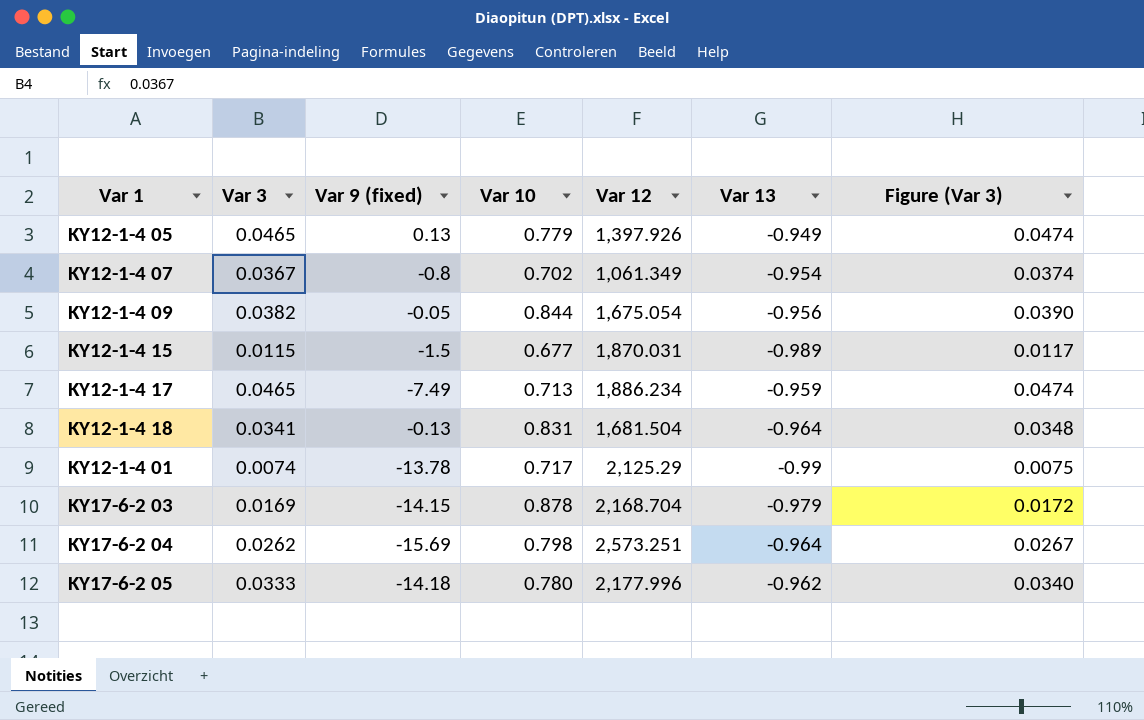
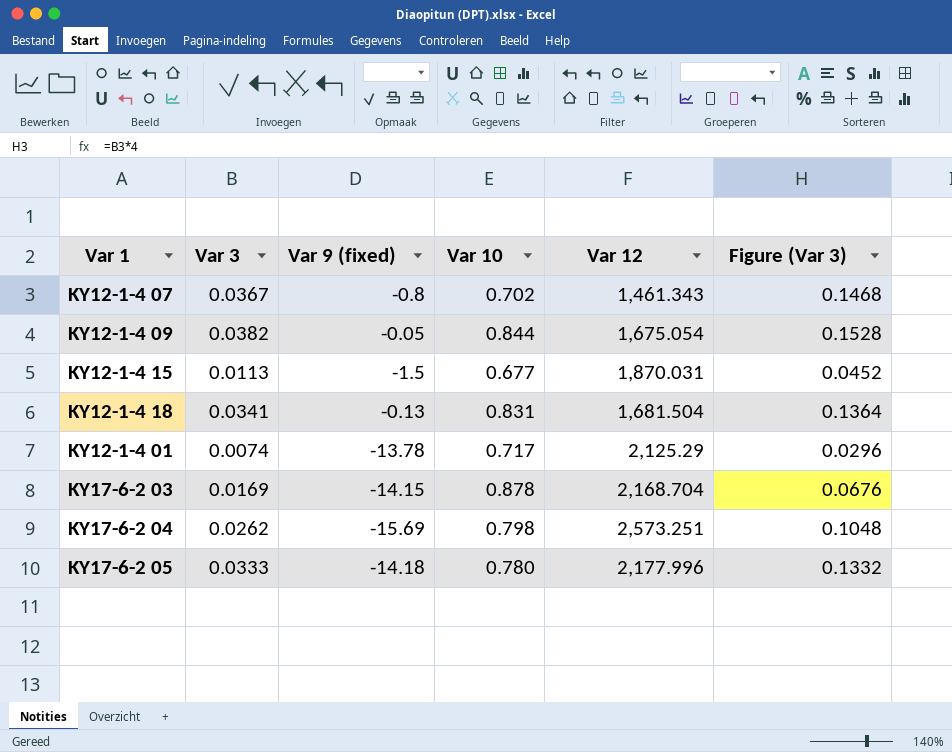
column Var 13 | position: 6 -> none
column Figure (Var 3) | formula: [Var 3] * 1.02 -> [Var 3] * 4
row KY12-1-4 05: 0.0465 | 0.13 | 0.779 | 1,397.926 | -0.949 | 0.0474 -> none
row KY12-1-4 17: 0.0465 | -7.49 | 0.713 | 1,886.234 | -0.959 | 0.0474 -> none
KY12-1-4 07 | Var 12: 1,061.349 -> 1,461.343
KY12-1-4 15 | Var 3: 0.0115 -> 0.0113

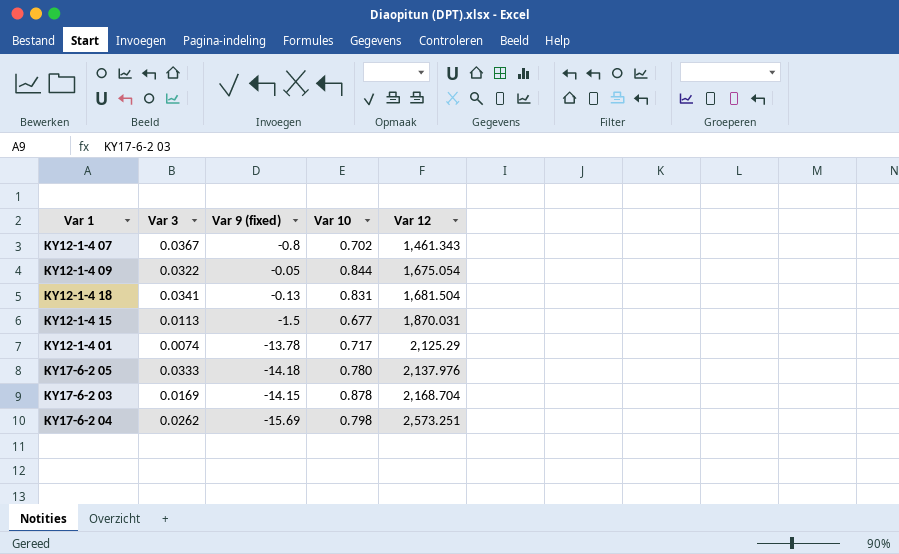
row order: none -> Var 12 ascending
column Figure (Var 3) | formula: [Var 3] * 4 -> none
KY12-1-4 09 | Var 3: 0.0382 -> 0.0322
KY17-6-2 05 | Var 12: 2,177.996 -> 2,137.976

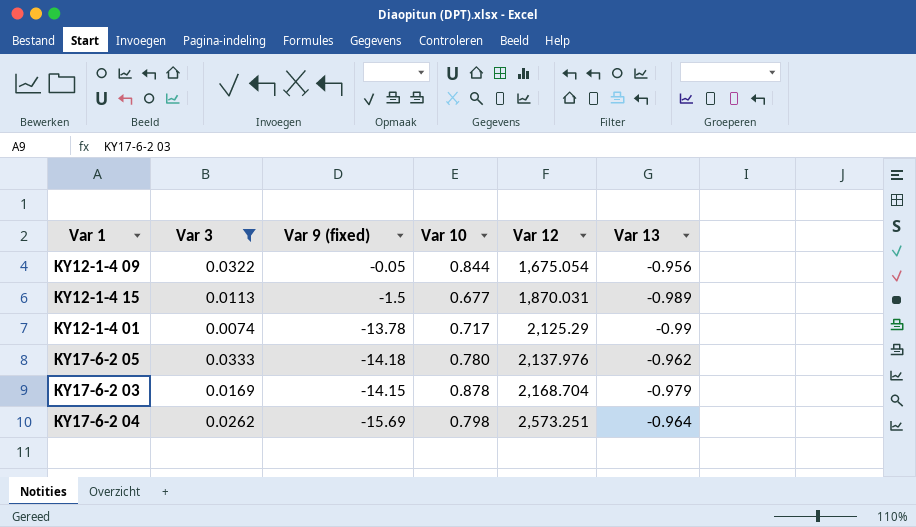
filter: none -> Var 3 <= 0.0333
column Var 13 | position: none -> 6

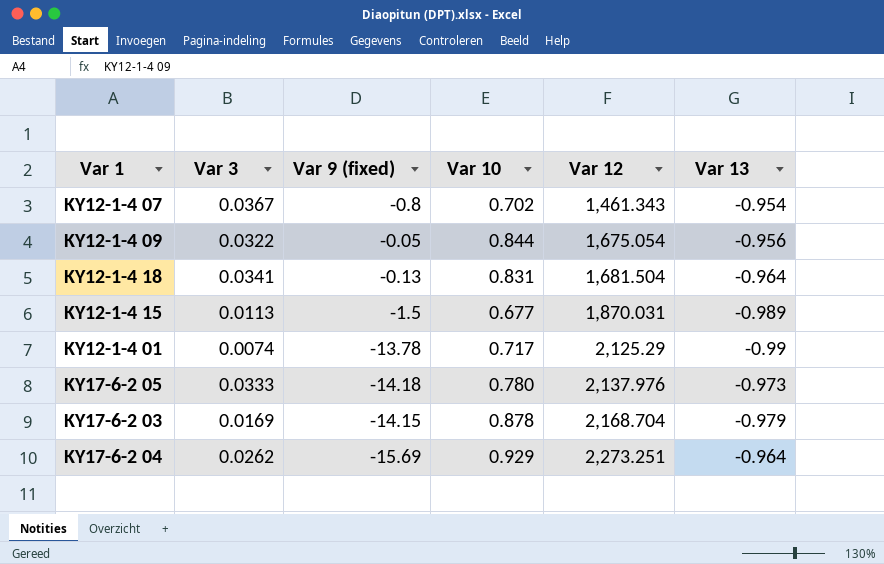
filter: Var 3 <= 0.0333 -> none
KY17-6-2 05 | Var 13: -0.962 -> -0.973
KY17-6-2 04 | Var 10: 0.798 -> 0.929
KY17-6-2 04 | Var 12: 2,573.251 -> 2,273.251

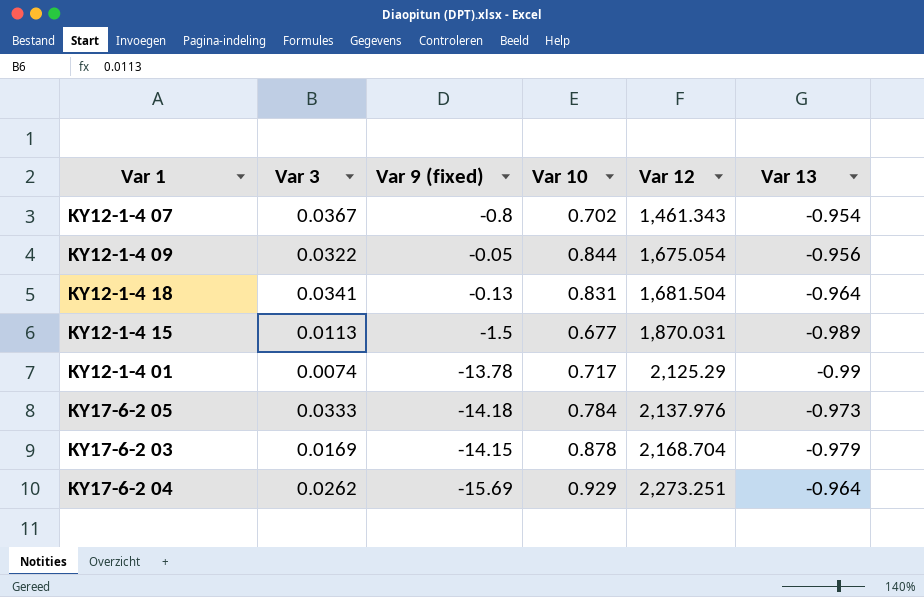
KY17-6-2 05 | Var 10: 0.780 -> 0.784

